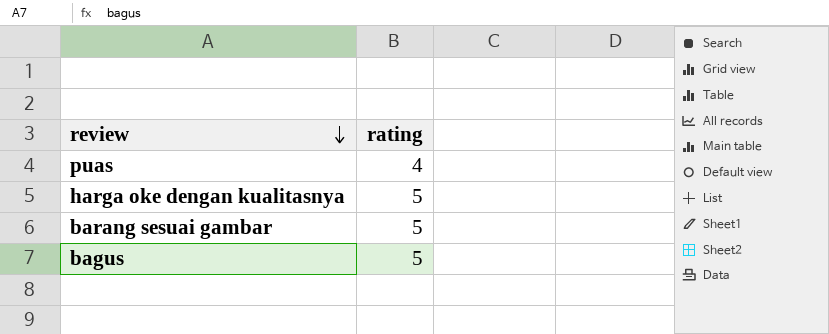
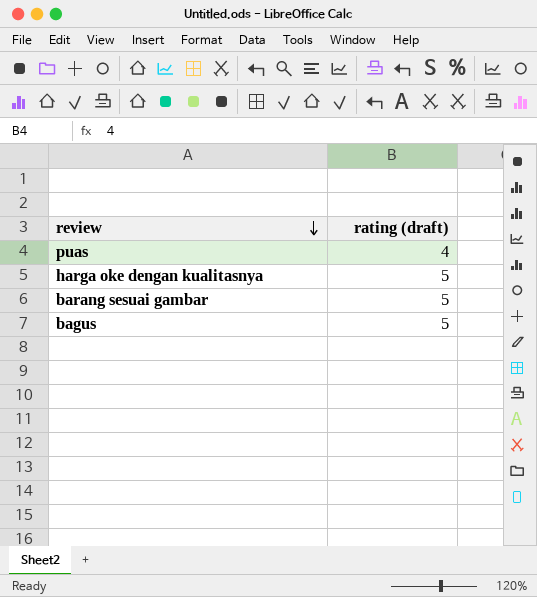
column name: rating -> rating (draft)

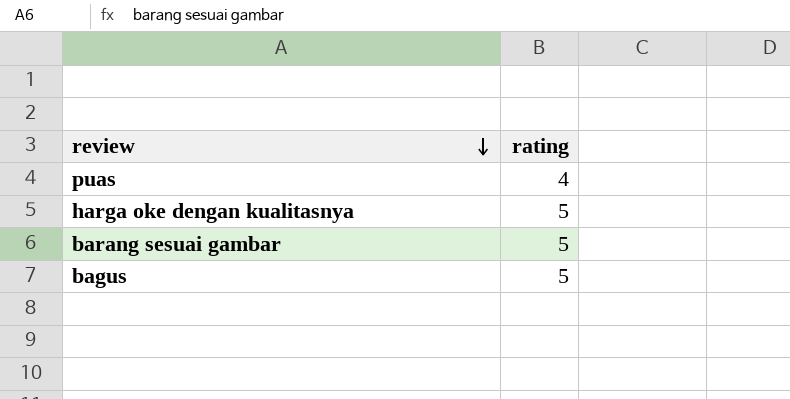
column name: rating (draft) -> rating

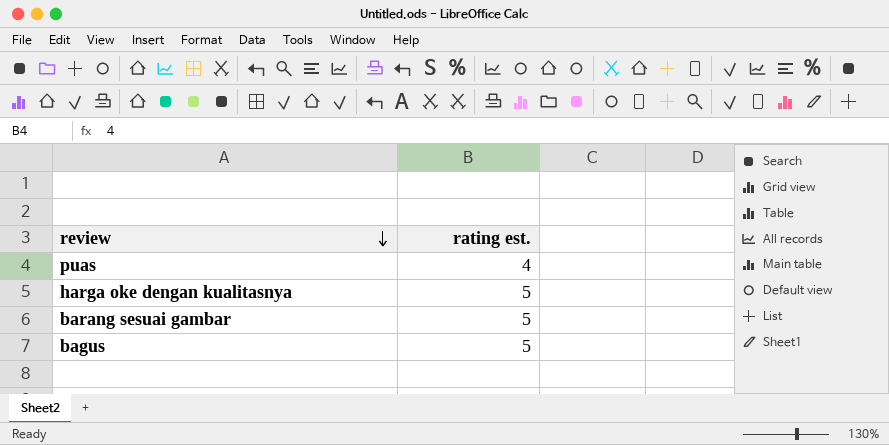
column name: rating -> rating est.

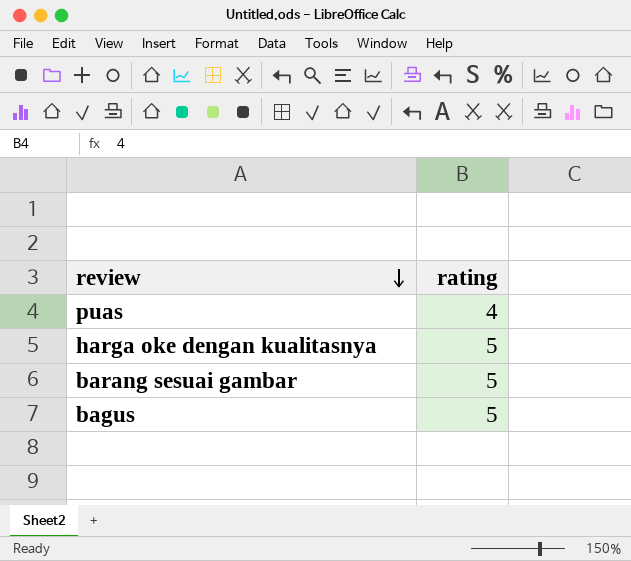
column name: rating est. -> rating

